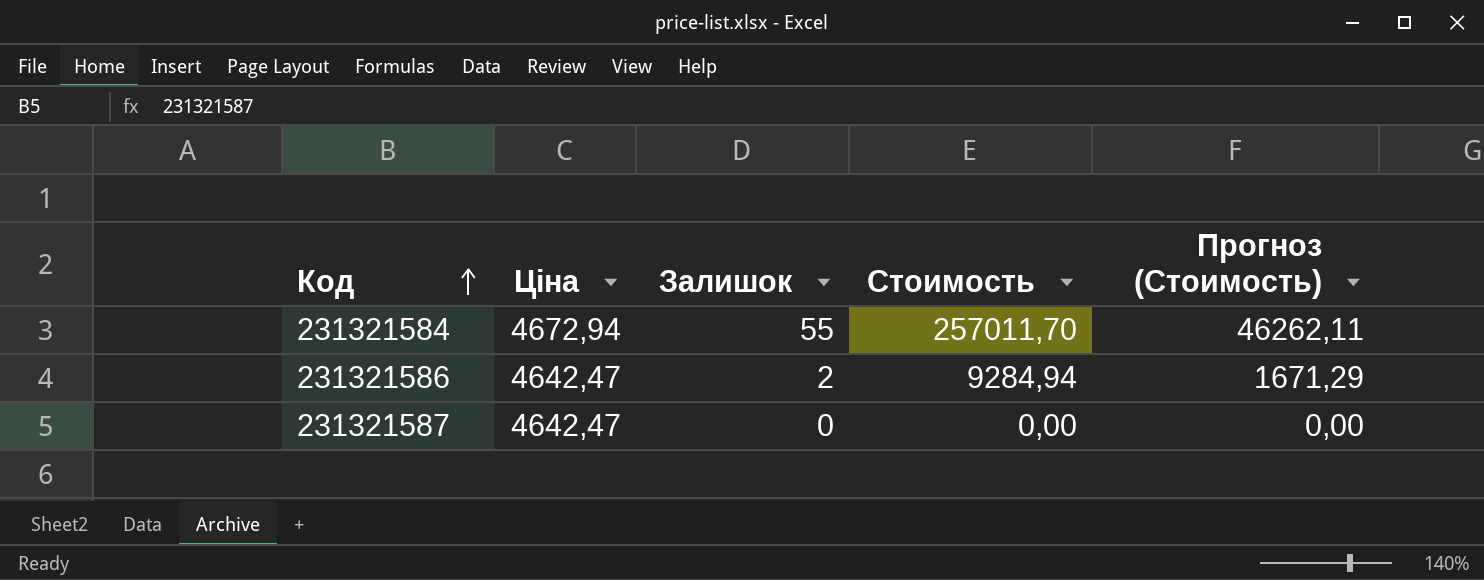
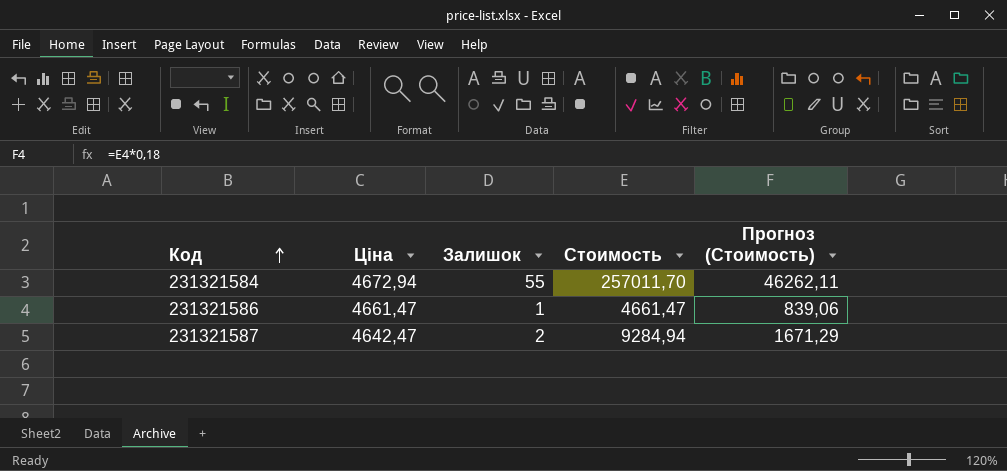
231321586 | Ціна: 4642,47 -> 4661,47
231321586 | Залишок: 2 -> 1
231321586 | Стоимость: 9284,94 -> 4661,47
231321586 | Прогноз (Стоимость): 1671,29 -> 839,06
231321587 | Залишок: 0 -> 2
231321587 | Стоимость: 0,00 -> 9284,94
231321587 | Прогноз (Стоимость): 0,00 -> 1671,29

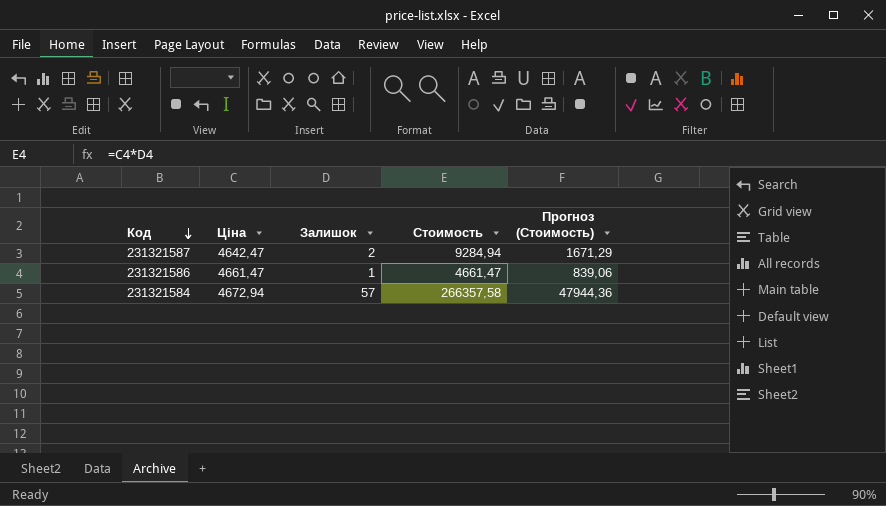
row order: Код ascending -> Код descending
231321584 | Залишок: 55 -> 57
231321584 | Стоимость: 257011,70 -> 266357,58
231321584 | Прогноз (Стоимость): 46262,11 -> 47944,36

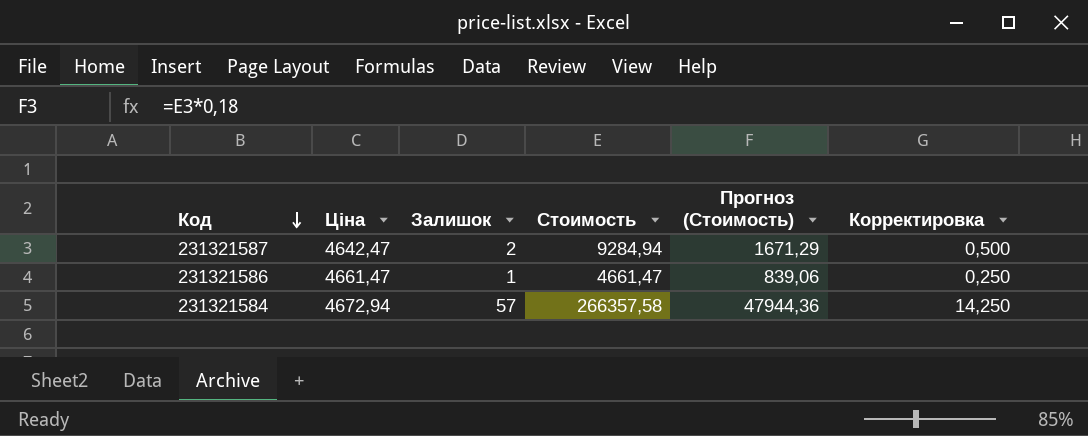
column Корректировка | formula: none -> [Залишок] * 0,25

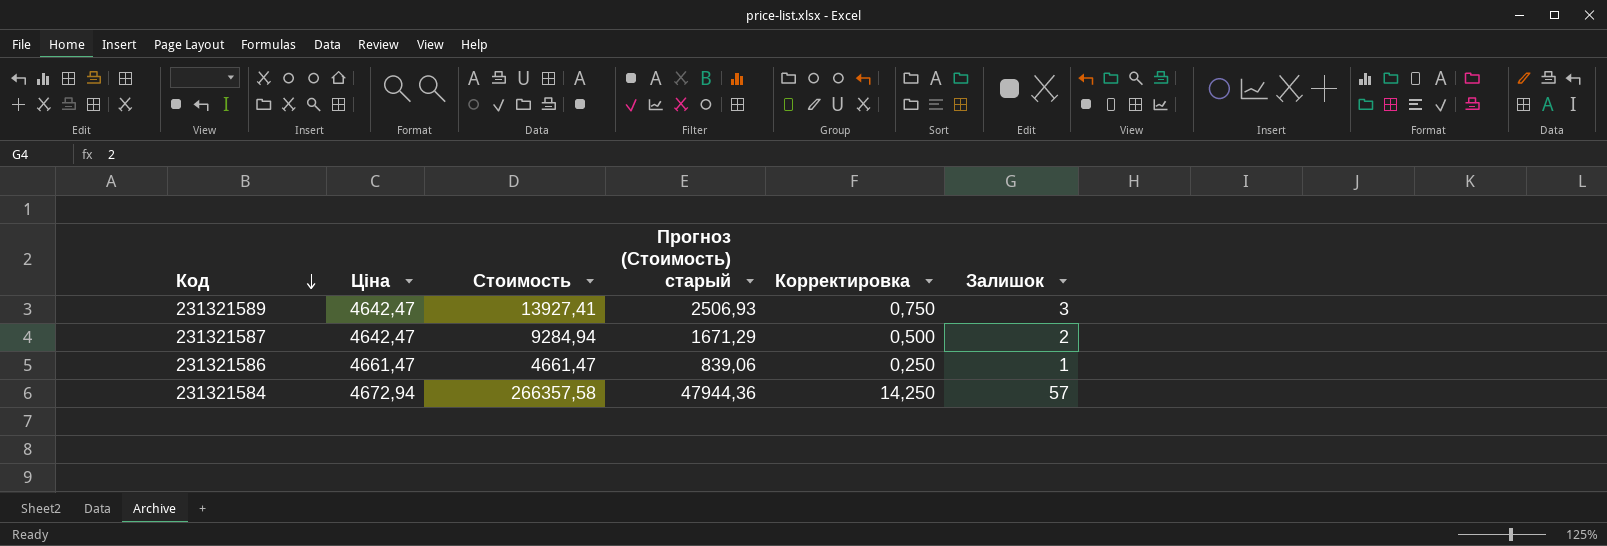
column name: Прогноз (Стоимость) -> Прогноз (Стоимость) старый
column Залишок | position: 3 -> 6
row 231321589: none -> 4642,47 | 13927,41 | 2506,93 | 0,750 | 3

